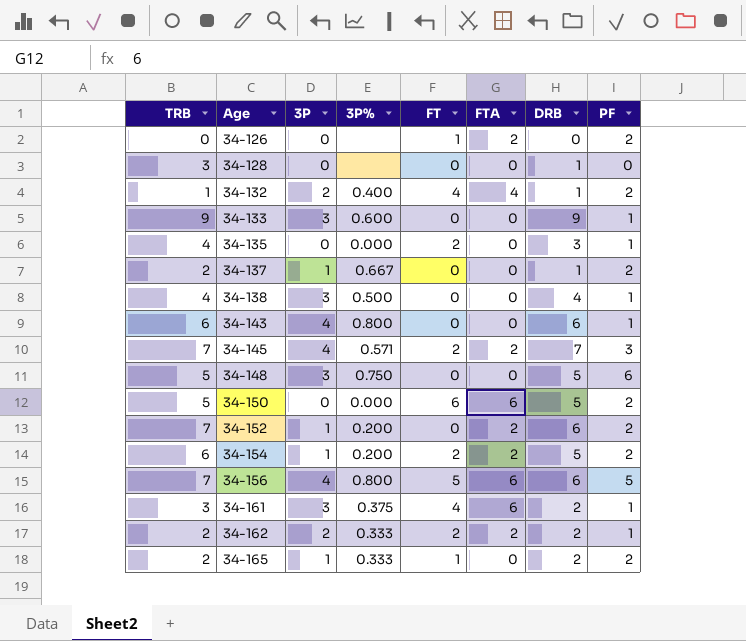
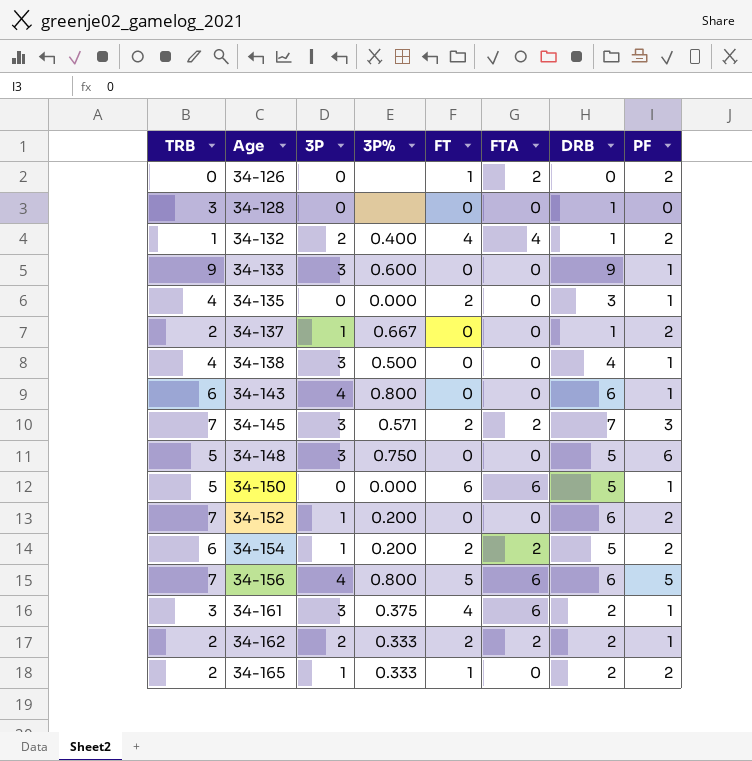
34-145 | 3P: 4 -> 3
34-150 | PF: 2 -> 1
34-152 | FTA: 2 -> 0

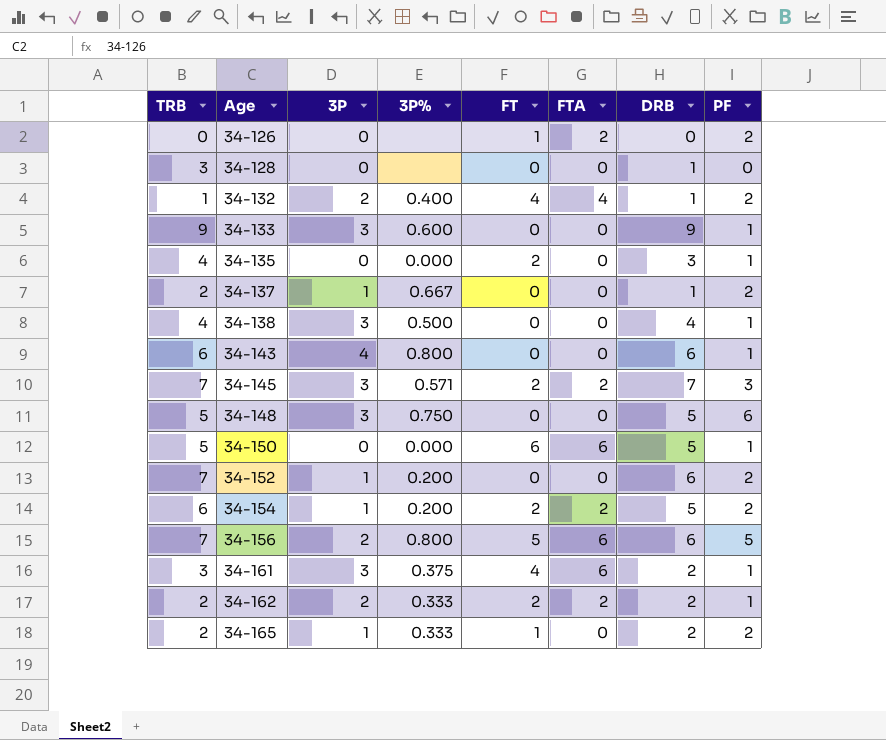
34-156 | 3P: 4 -> 2

